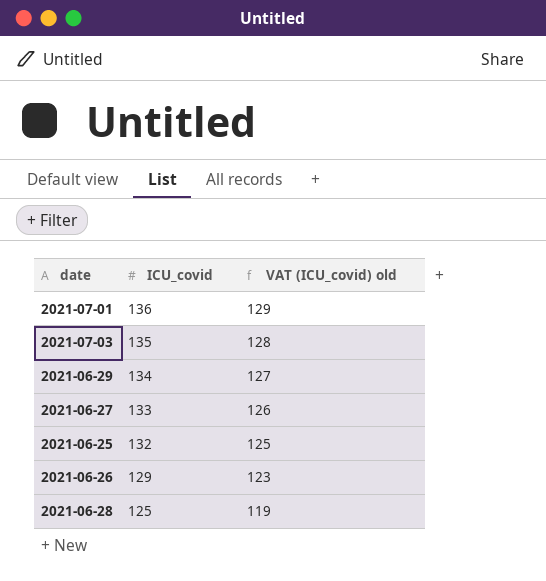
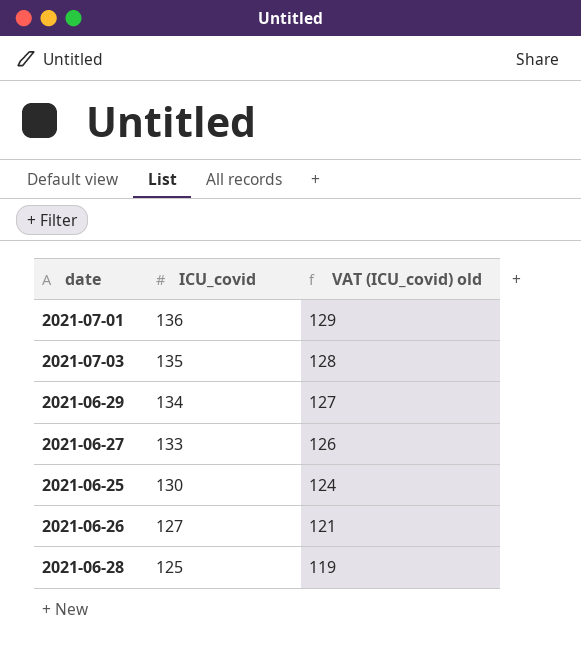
2021-06-25 | ICU_covid: 132 -> 130
2021-06-25 | VAT (ICU_covid) old: 125 -> 124
2021-06-26 | ICU_covid: 129 -> 127
2021-06-26 | VAT (ICU_covid) old: 123 -> 121

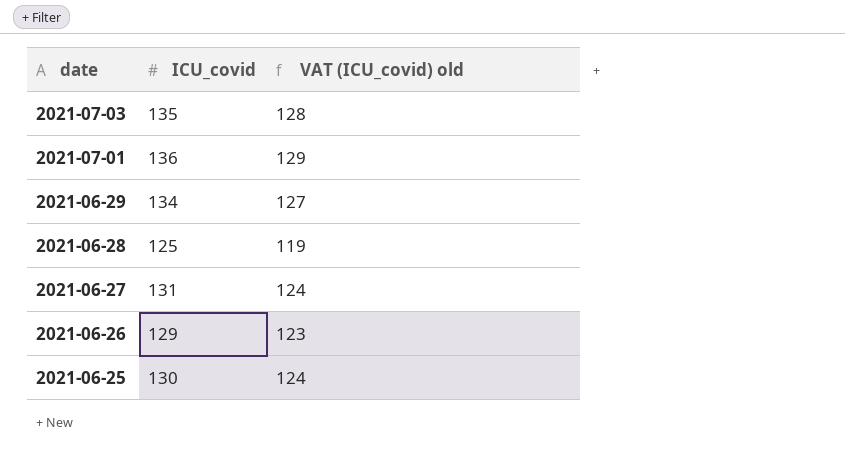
row order: ICU_covid descending -> date descending
2021-06-27 | ICU_covid: 133 -> 131
2021-06-27 | VAT (ICU_covid) old: 126 -> 124
2021-06-26 | ICU_covid: 127 -> 129
2021-06-26 | VAT (ICU_covid) old: 121 -> 123

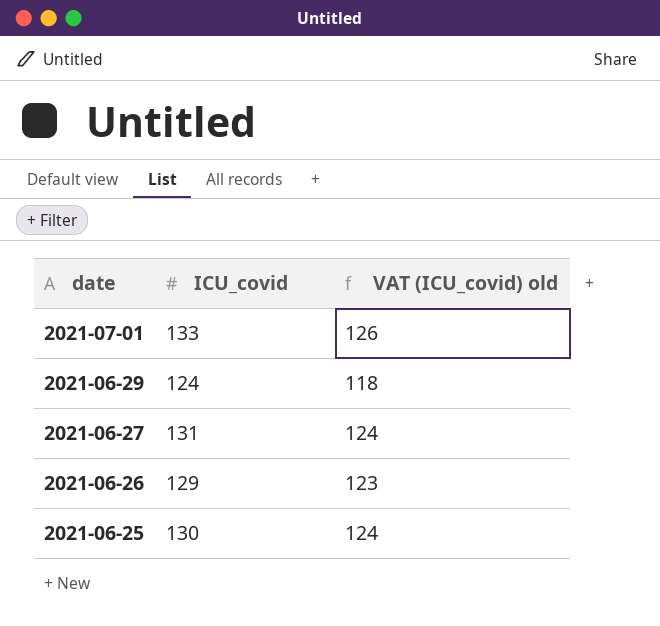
row 2021-07-03: 135 | 128 -> none
row 2021-06-28: 125 | 119 -> none
2021-07-01 | ICU_covid: 136 -> 133
2021-07-01 | VAT (ICU_covid) old: 129 -> 126
2021-06-29 | ICU_covid: 134 -> 124
2021-06-29 | VAT (ICU_covid) old: 127 -> 118

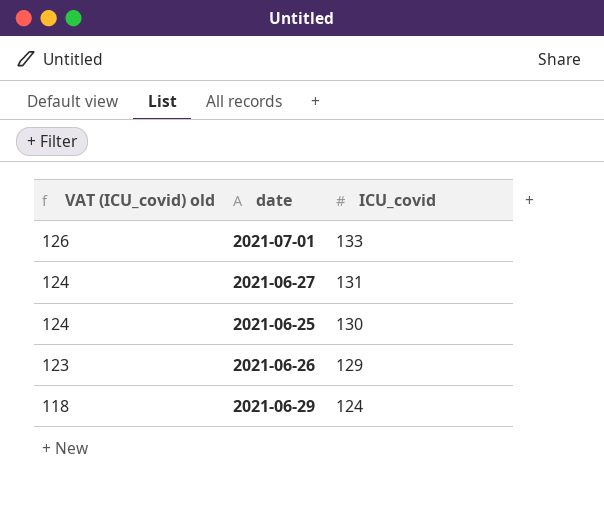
row order: date descending -> VAT (ICU_covid) old descending
column VAT (ICU_covid) old | position: 3 -> 1

